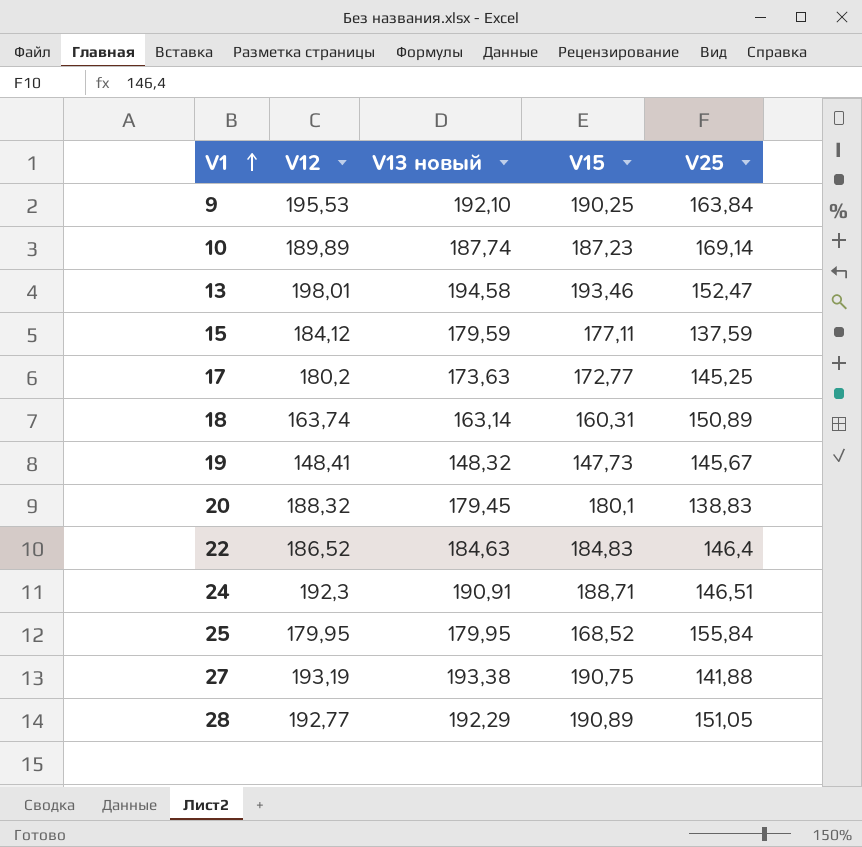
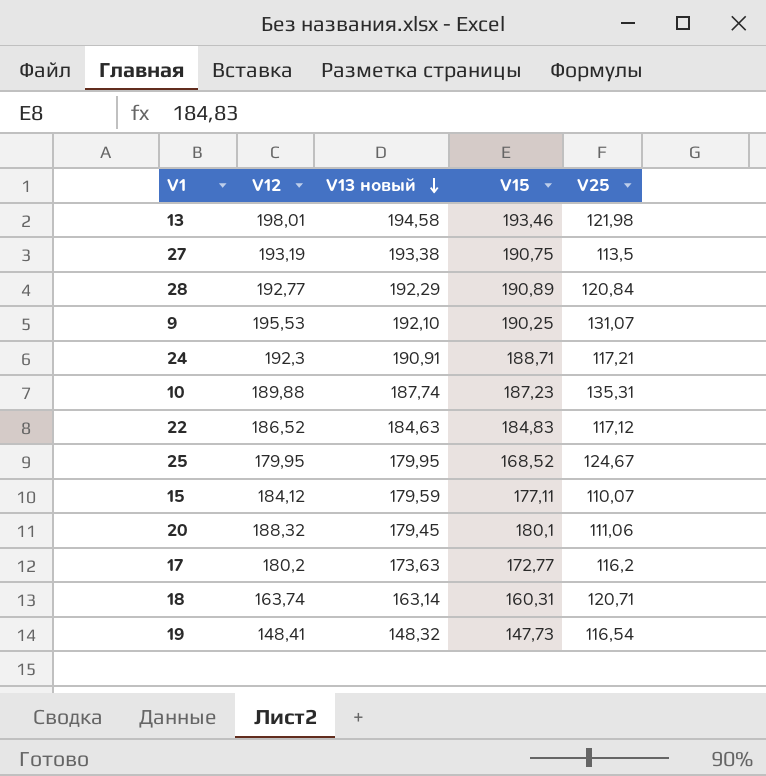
row order: V1 ascending -> V13 новый descending
13 | V25: 152,47 -> 121,98
27 | V25: 141,88 -> 113,5
28 | V25: 151,05 -> 120,84
9 | V25: 163,84 -> 131,07
24 | V25: 146,51 -> 117,21
10 | V12: 189,89 -> 189,88
10 | V25: 169,14 -> 135,31
22 | V25: 146,4 -> 117,12
25 | V25: 155,84 -> 124,67
15 | V25: 137,59 -> 110,07
20 | V25: 138,83 -> 111,06
17 | V25: 145,25 -> 116,2
18 | V25: 150,89 -> 120,71
19 | V25: 145,67 -> 116,54

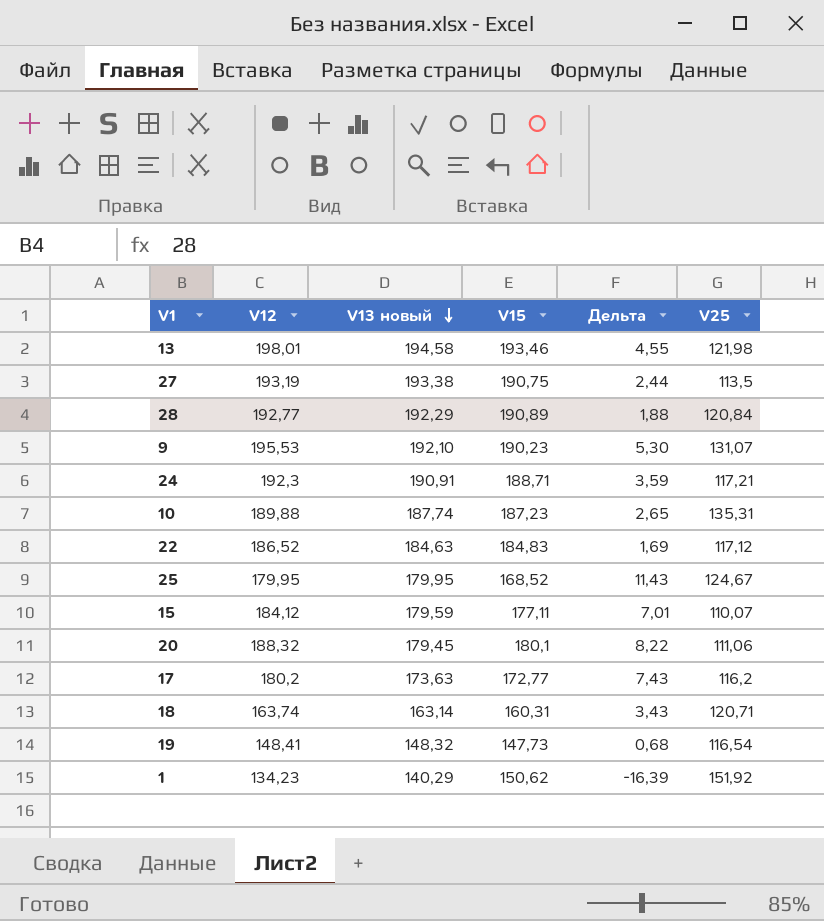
column Дельта | formula: none -> [V12] - [V15]
9 | V15: 190,25 -> 190,23
row 1: none -> 134,23 | 140,29 | 150,62 | -16,39 | 151,92

